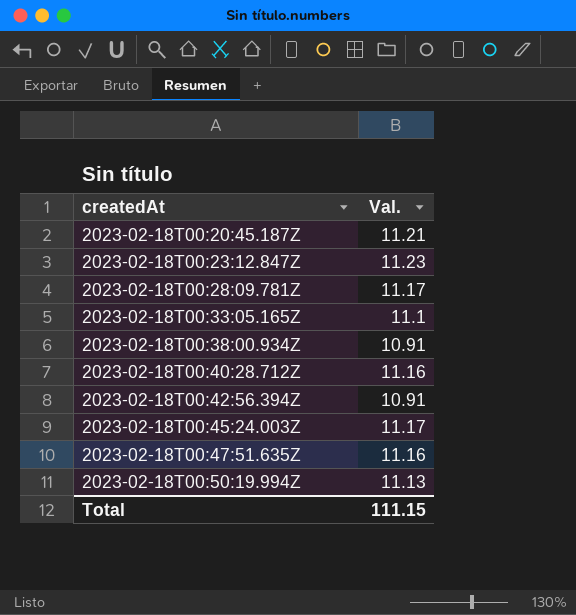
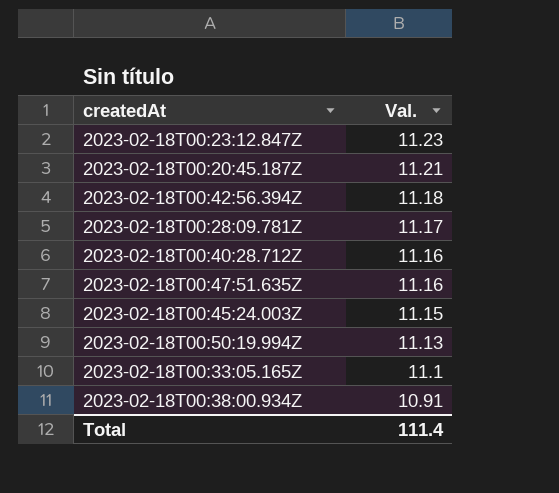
row order: createdAt ascending -> Val. descending
2023-02-18T00:42:56.394Z | Val.: 10.91 -> 11.18
2023-02-18T00:45:24.003Z | Val.: 11.17 -> 11.15
Total | Val.: 111.15 -> 111.4

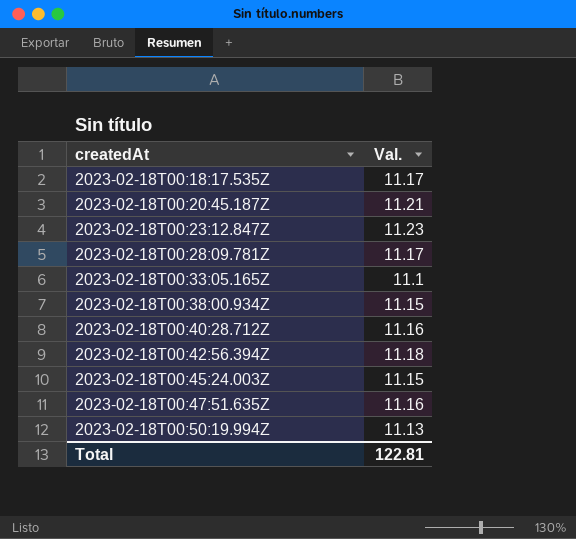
row order: Val. descending -> createdAt ascending
row 2023-02-18T00:18:17.535Z: none -> 11.17
2023-02-18T00:38:00.934Z | Val.: 10.91 -> 11.15
Total | Val.: 111.4 -> 122.81

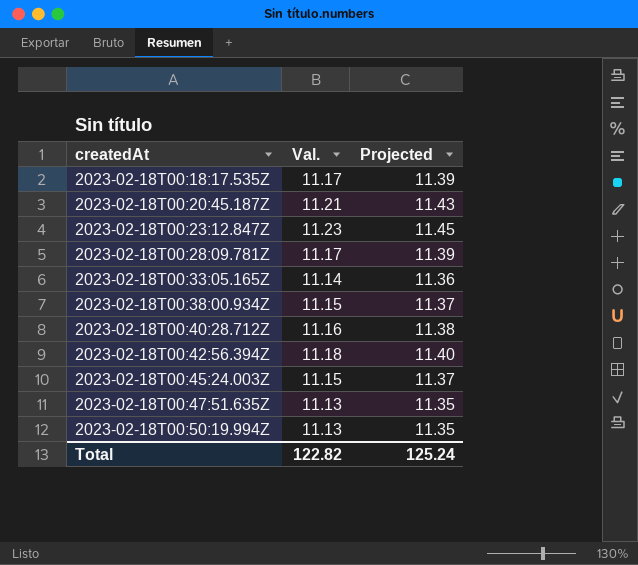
column Projected | formula: none -> [Val.] * 1.02
2023-02-18T00:33:05.165Z | Val.: 11.1 -> 11.14
2023-02-18T00:47:51.635Z | Val.: 11.16 -> 11.13
Total | Val.: 122.81 -> 122.82

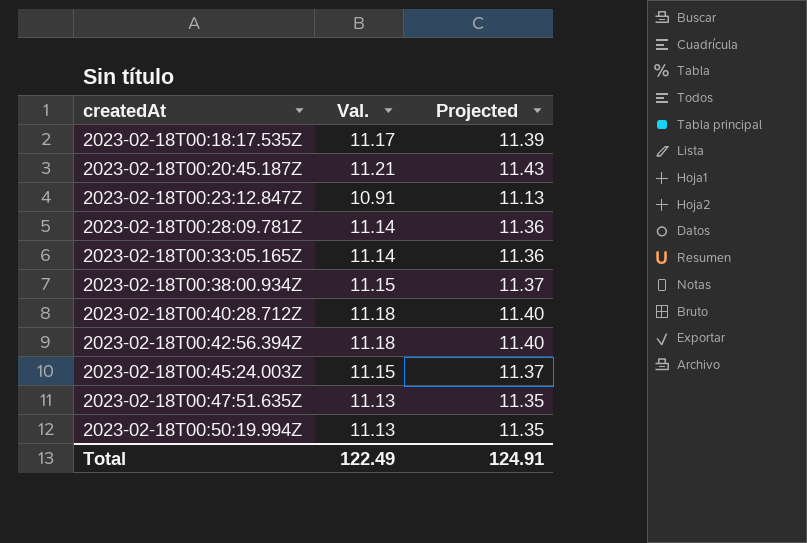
2023-02-18T00:23:12.847Z | Val.: 11.23 -> 10.91
2023-02-18T00:23:12.847Z | Projected: 11.45 -> 11.13
2023-02-18T00:28:09.781Z | Val.: 11.17 -> 11.14
2023-02-18T00:28:09.781Z | Projected: 11.39 -> 11.36
2023-02-18T00:40:28.712Z | Val.: 11.16 -> 11.18
2023-02-18T00:40:28.712Z | Projected: 11.38 -> 11.40
Total | Val.: 122.82 -> 122.49
Total | Projected: 125.24 -> 124.91

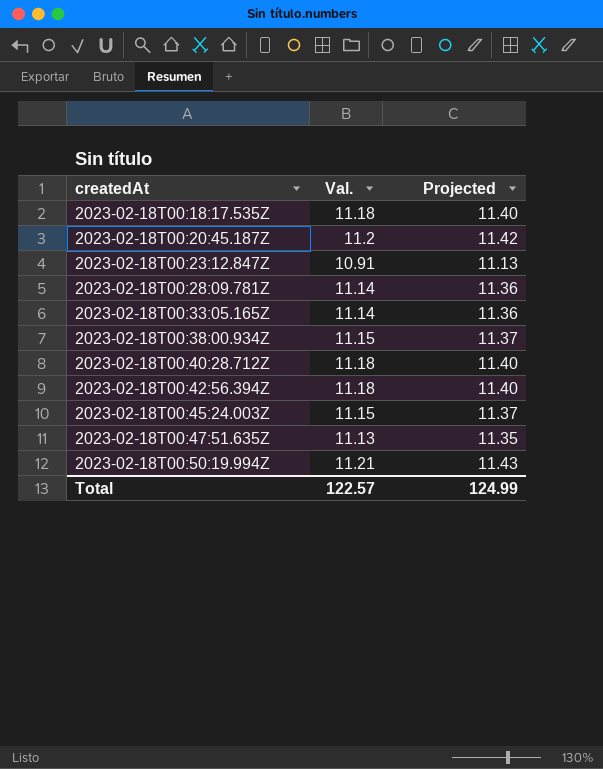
2023-02-18T00:18:17.535Z | Val.: 11.17 -> 11.18
2023-02-18T00:18:17.535Z | Projected: 11.39 -> 11.40
2023-02-18T00:20:45.187Z | Val.: 11.21 -> 11.2
2023-02-18T00:20:45.187Z | Projected: 11.43 -> 11.42
2023-02-18T00:50:19.994Z | Val.: 11.13 -> 11.21
2023-02-18T00:50:19.994Z | Projected: 11.35 -> 11.43
Total | Val.: 122.49 -> 122.57
Total | Projected: 124.91 -> 124.99

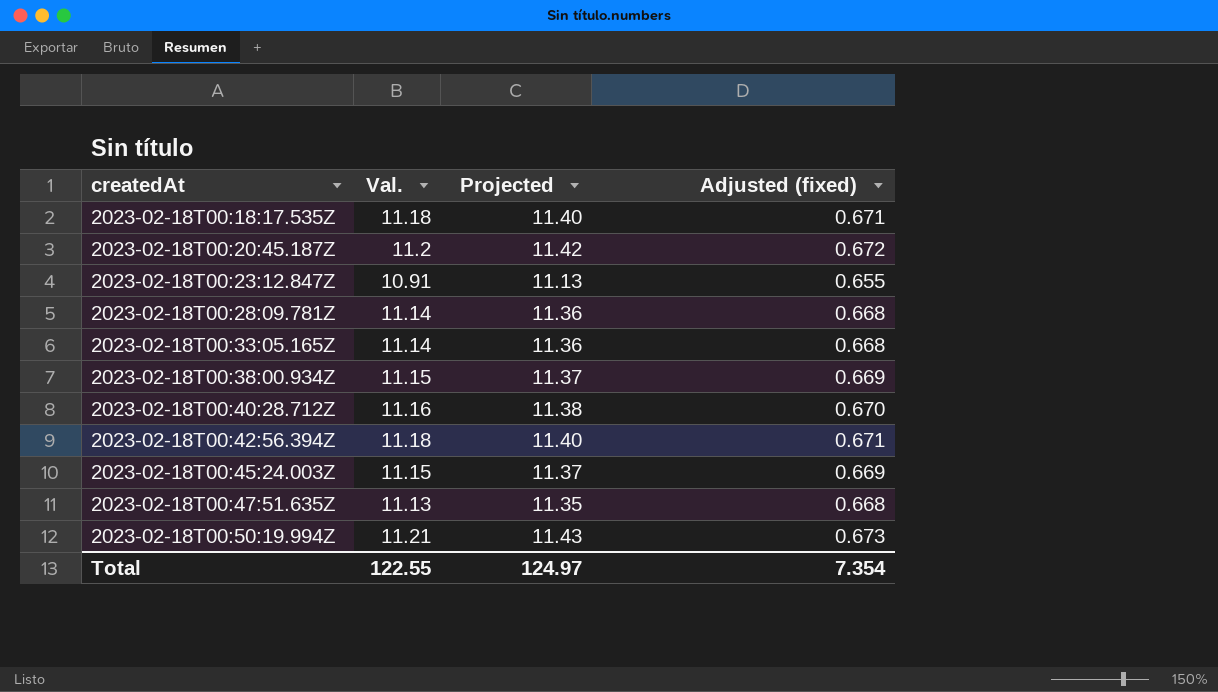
column Adjusted (fixed) | formula: none -> [Val.] * 0.06
2023-02-18T00:40:28.712Z | Val.: 11.18 -> 11.16
2023-02-18T00:40:28.712Z | Projected: 11.40 -> 11.38
Total | Val.: 122.57 -> 122.55
Total | Projected: 124.99 -> 124.97

